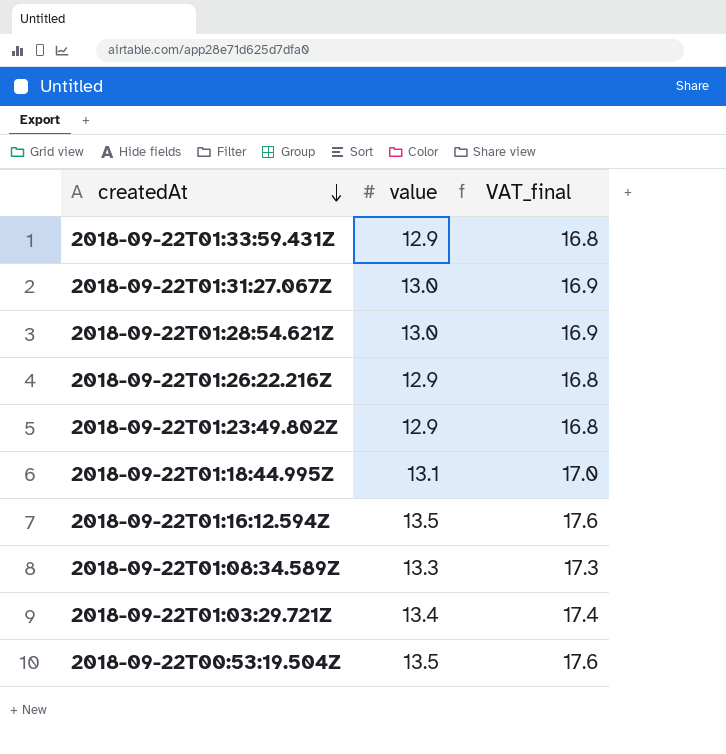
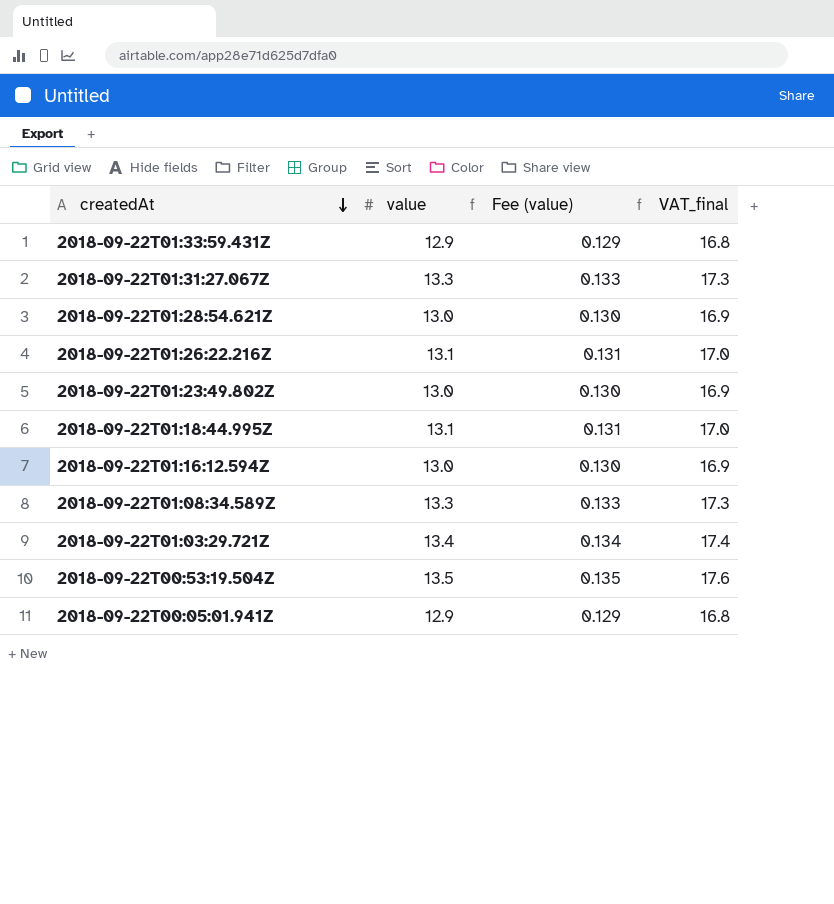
column Fee (value) | formula: none -> [value] * 0.01
2018-09-22T01:31:27.067Z | value: 13.0 -> 13.3
2018-09-22T01:31:27.067Z | VAT_final: 16.9 -> 17.3
2018-09-22T01:26:22.216Z | value: 12.9 -> 13.1
2018-09-22T01:26:22.216Z | VAT_final: 16.8 -> 17.0
2018-09-22T01:23:49.802Z | value: 12.9 -> 13.0
2018-09-22T01:23:49.802Z | VAT_final: 16.8 -> 16.9
2018-09-22T01:16:12.594Z | value: 13.5 -> 13.0
2018-09-22T01:16:12.594Z | VAT_final: 17.6 -> 16.9
row 2018-09-22T00:05:01.941Z: none -> 12.9 | 0.129 | 16.8

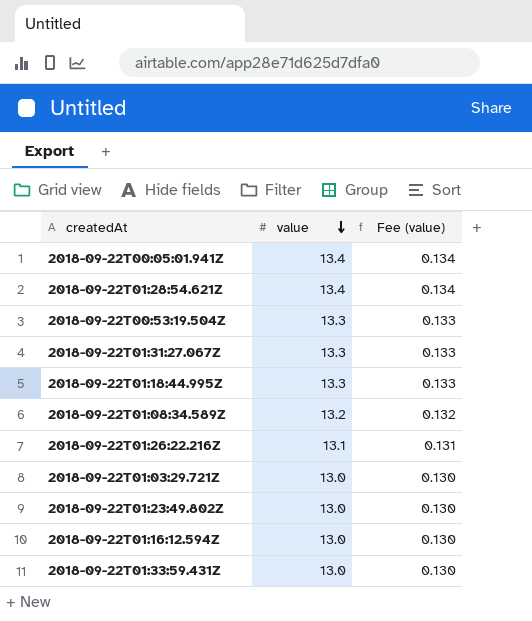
row order: createdAt descending -> value descending
column VAT_final | formula: [value] * 1.3 -> none
2018-09-22T00:05:01.941Z | value: 12.9 -> 13.4
2018-09-22T00:05:01.941Z | Fee (value): 0.129 -> 0.134
2018-09-22T01:28:54.621Z | value: 13.0 -> 13.4
2018-09-22T01:28:54.621Z | Fee (value): 0.130 -> 0.134
2018-09-22T00:53:19.504Z | value: 13.5 -> 13.3
2018-09-22T00:53:19.504Z | Fee (value): 0.135 -> 0.133
2018-09-22T01:18:44.995Z | value: 13.1 -> 13.3
2018-09-22T01:18:44.995Z | Fee (value): 0.131 -> 0.133
2018-09-22T01:08:34.589Z | value: 13.3 -> 13.2
2018-09-22T01:08:34.589Z | Fee (value): 0.133 -> 0.132
2018-09-22T01:03:29.721Z | value: 13.4 -> 13.0
2018-09-22T01:03:29.721Z | Fee (value): 0.134 -> 0.130
2018-09-22T01:33:59.431Z | value: 12.9 -> 13.0
2018-09-22T01:33:59.431Z | Fee (value): 0.129 -> 0.130

